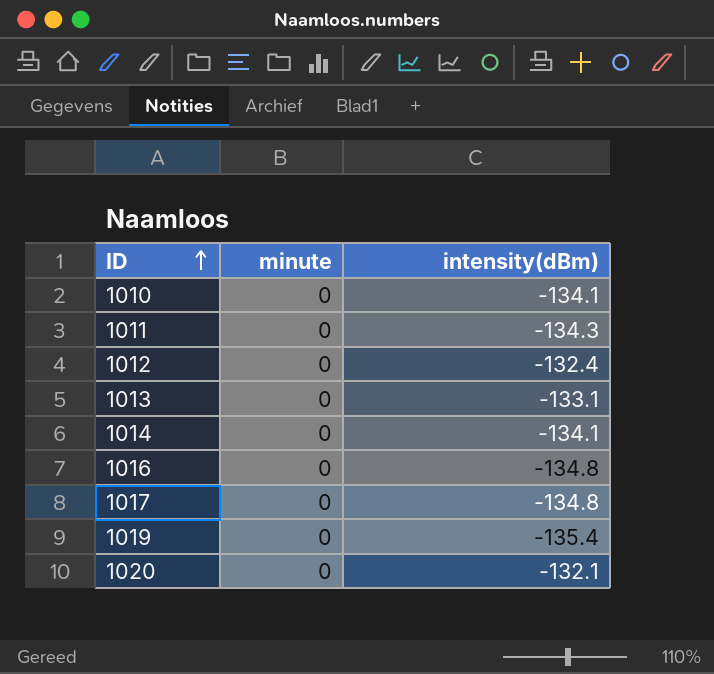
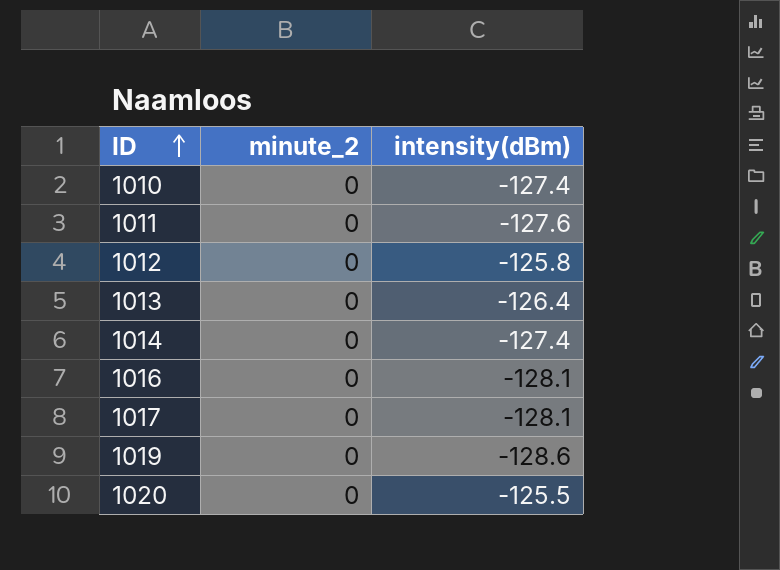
column name: minute -> minute_2
1010 | intensity(dBm): -134.1 -> -127.4
1011 | intensity(dBm): -134.3 -> -127.6
1012 | intensity(dBm): -132.4 -> -125.8
1013 | intensity(dBm): -133.1 -> -126.4
1014 | intensity(dBm): -134.1 -> -127.4
1016 | intensity(dBm): -134.8 -> -128.1
1017 | intensity(dBm): -134.8 -> -128.1
1019 | intensity(dBm): -135.4 -> -128.6
1020 | intensity(dBm): -132.1 -> -125.5

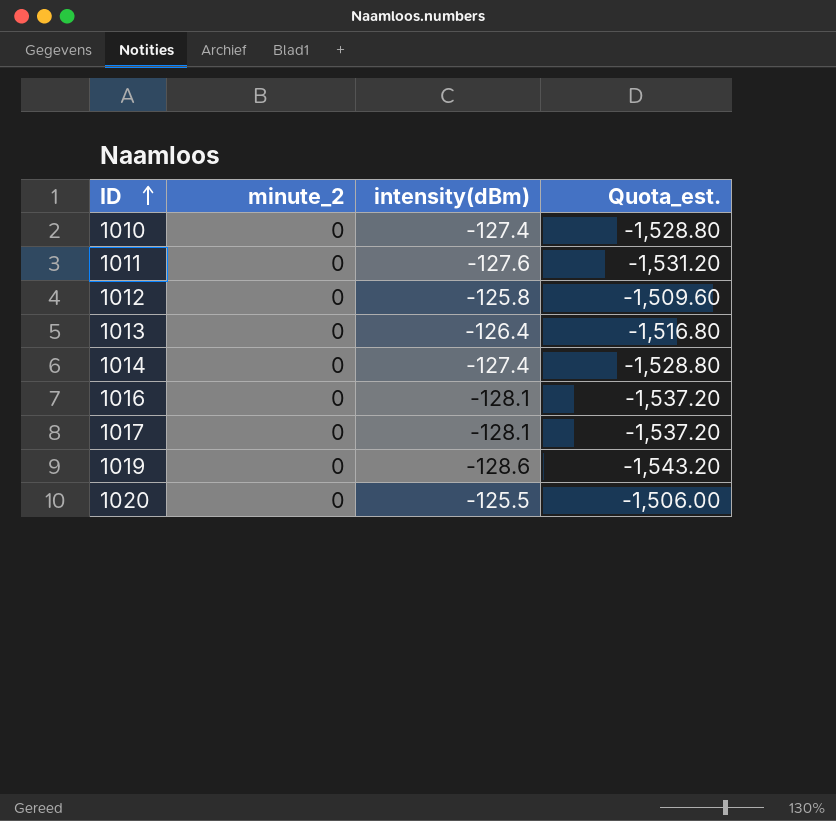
column Quota_est. | formula: none -> [intensity(dBm)] * 12

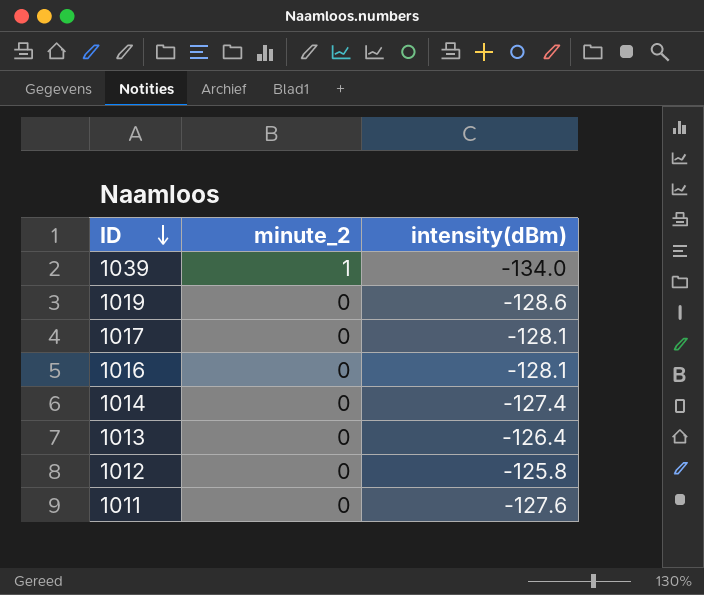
row order: ID ascending -> ID descending
column Quota_est. | formula: [intensity(dBm)] * 12 -> none
row 1010: 0 | -127.4 | -1,528.80 -> none
row 1020: 0 | -125.5 | -1,506.00 -> none
row 1039: none -> 1 | -134.0

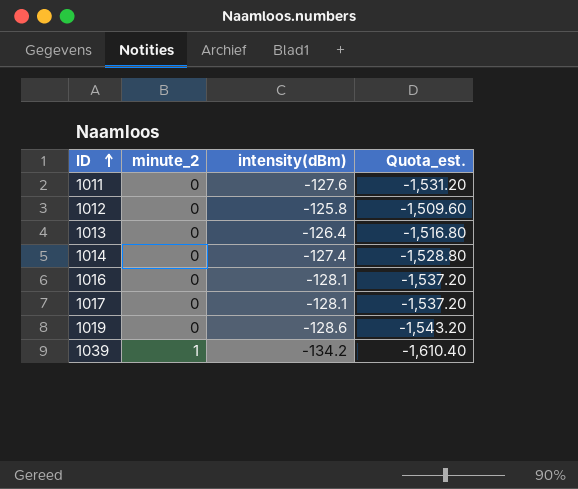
row order: ID descending -> ID ascending
column Quota_est. | formula: none -> [intensity(dBm)] * 12
1039 | intensity(dBm): -134.0 -> -134.2

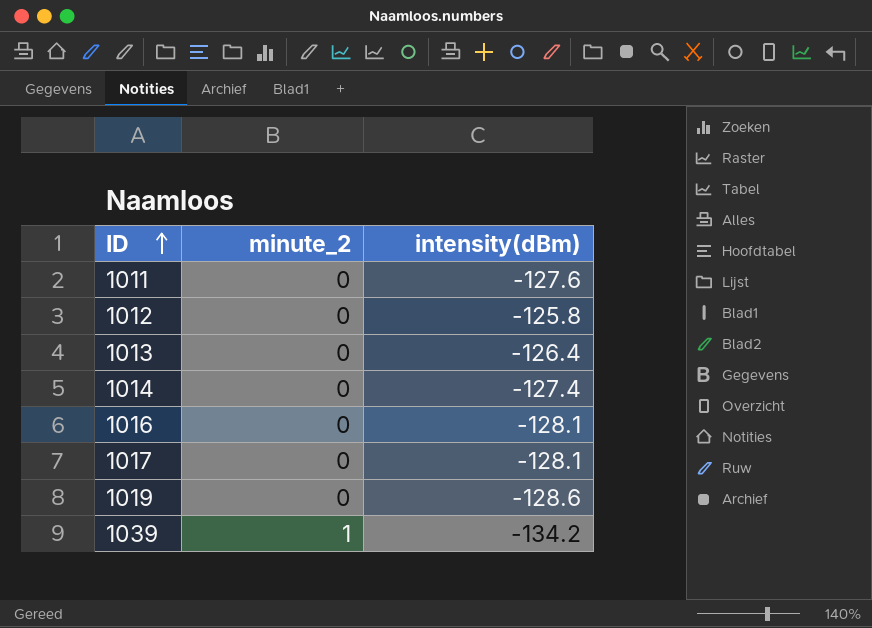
column Quota_est. | formula: [intensity(dBm)] * 12 -> none

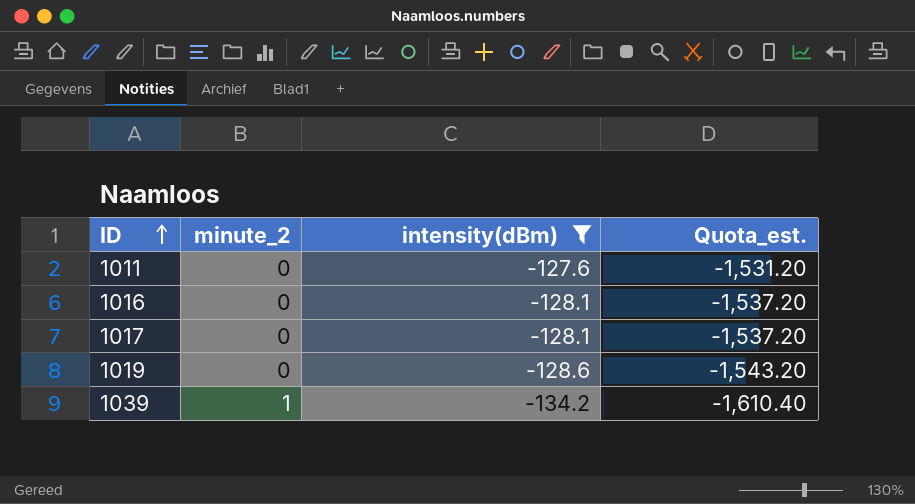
filter: none -> intensity(dBm) <= -127.6
column Quota_est. | formula: none -> [intensity(dBm)] * 12

